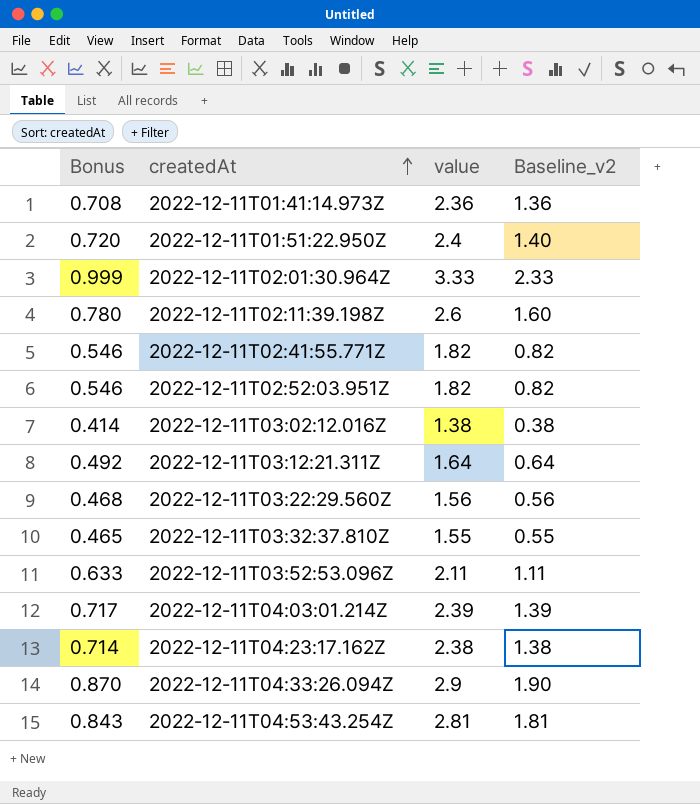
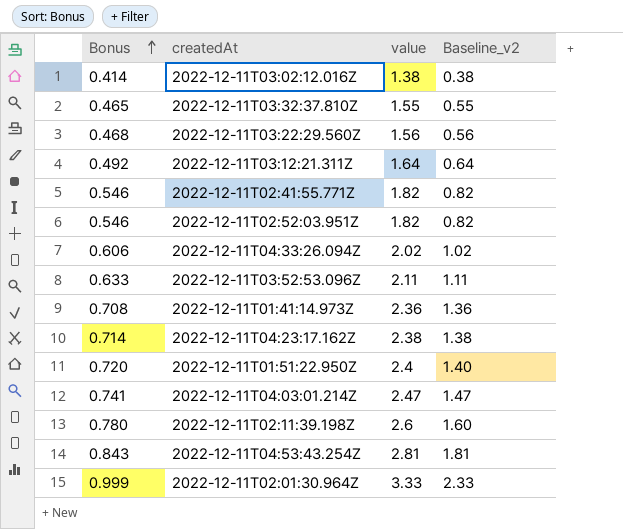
row order: createdAt ascending -> Bonus ascending
2022-12-11T04:33:26.094Z | Bonus: 0.870 -> 0.606
2022-12-11T04:33:26.094Z | value: 2.9 -> 2.02
2022-12-11T04:33:26.094Z | Baseline_v2: 1.90 -> 1.02
2022-12-11T04:03:01.214Z | Bonus: 0.717 -> 0.741
2022-12-11T04:03:01.214Z | value: 2.39 -> 2.47
2022-12-11T04:03:01.214Z | Baseline_v2: 1.39 -> 1.47

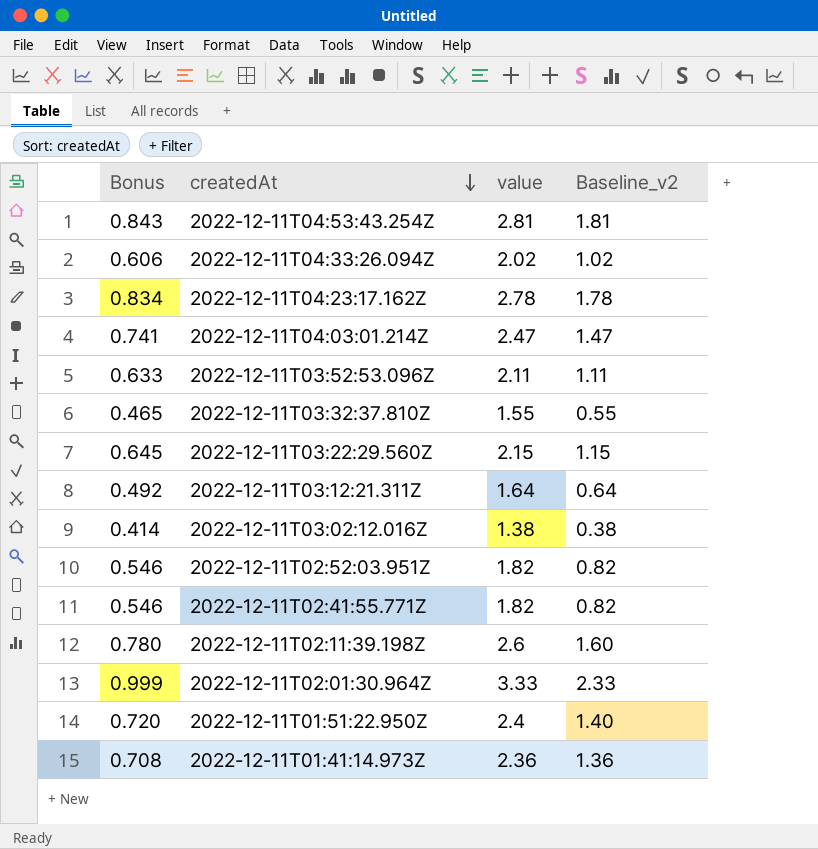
row order: Bonus ascending -> createdAt descending
2022-12-11T04:23:17.162Z | Bonus: 0.714 -> 0.834
2022-12-11T04:23:17.162Z | value: 2.38 -> 2.78
2022-12-11T04:23:17.162Z | Baseline_v2: 1.38 -> 1.78
2022-12-11T03:22:29.560Z | Bonus: 0.468 -> 0.645
2022-12-11T03:22:29.560Z | value: 1.56 -> 2.15
2022-12-11T03:22:29.560Z | Baseline_v2: 0.56 -> 1.15

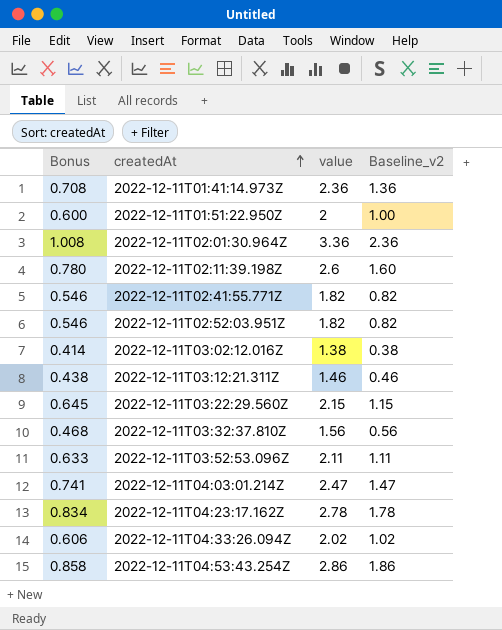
row order: createdAt descending -> createdAt ascending
2022-12-11T01:51:22.950Z | Bonus: 0.720 -> 0.600
2022-12-11T01:51:22.950Z | value: 2.4 -> 2
2022-12-11T01:51:22.950Z | Baseline_v2: 1.40 -> 1.00
2022-12-11T02:01:30.964Z | Bonus: 0.999 -> 1.008
2022-12-11T02:01:30.964Z | value: 3.33 -> 3.36
2022-12-11T02:01:30.964Z | Baseline_v2: 2.33 -> 2.36
2022-12-11T03:12:21.311Z | Bonus: 0.492 -> 0.438
2022-12-11T03:12:21.311Z | value: 1.64 -> 1.46
2022-12-11T03:12:21.311Z | Baseline_v2: 0.64 -> 0.46
2022-12-11T03:32:37.810Z | Bonus: 0.465 -> 0.468
2022-12-11T03:32:37.810Z | value: 1.55 -> 1.56
2022-12-11T03:32:37.810Z | Baseline_v2: 0.55 -> 0.56
2022-12-11T04:53:43.254Z | Bonus: 0.843 -> 0.858
2022-12-11T04:53:43.254Z | value: 2.81 -> 2.86
2022-12-11T04:53:43.254Z | Baseline_v2: 1.81 -> 1.86

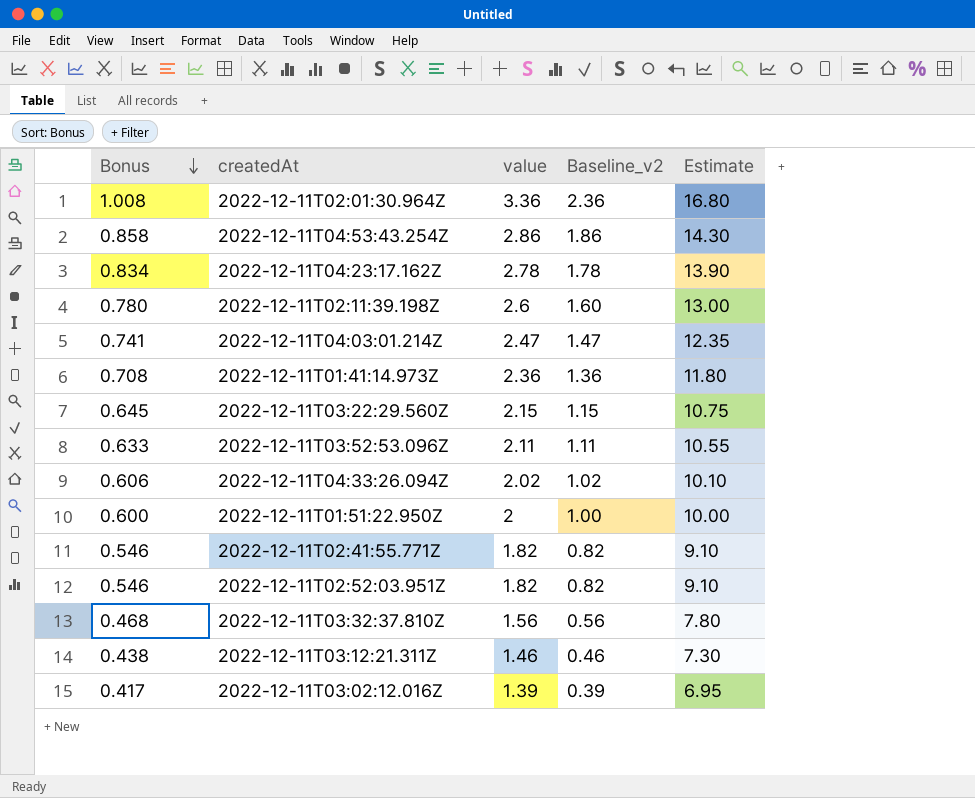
row order: createdAt ascending -> Bonus descending
column Estimate | formula: none -> [value] * 5
2022-12-11T03:02:12.016Z | Bonus: 0.414 -> 0.417
2022-12-11T03:02:12.016Z | value: 1.38 -> 1.39
2022-12-11T03:02:12.016Z | Baseline_v2: 0.38 -> 0.39

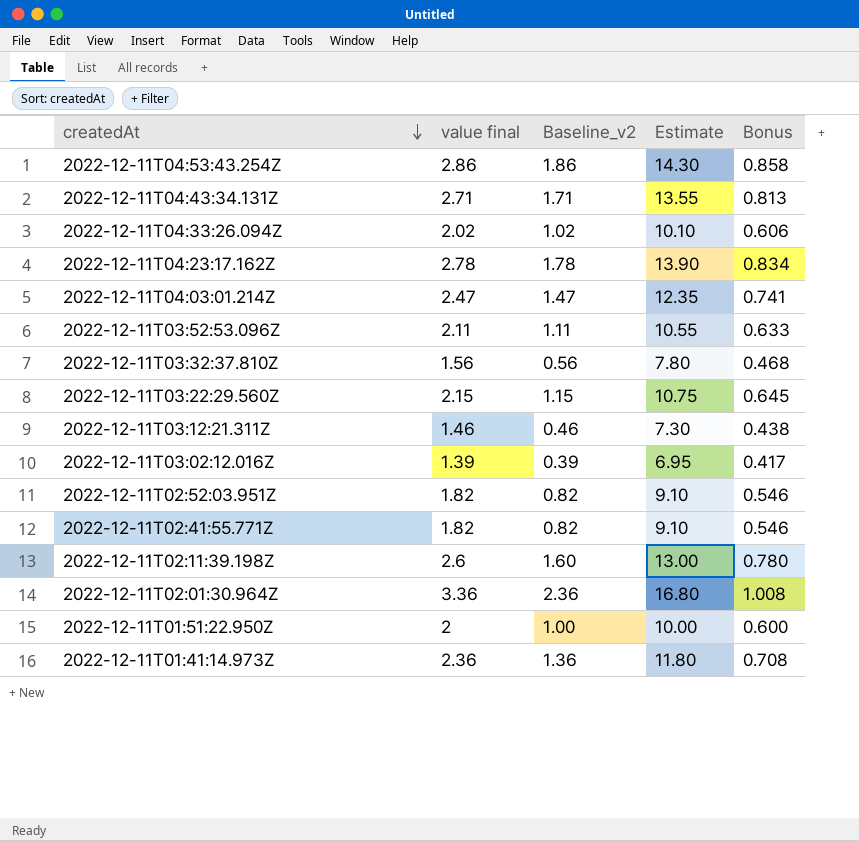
row order: Bonus descending -> createdAt descending
column name: value -> value final
column Bonus | position: 1 -> 5
row 2022-12-11T04:43:34.131Z: none -> 2.71 | 1.71 | 13.55 | 0.813

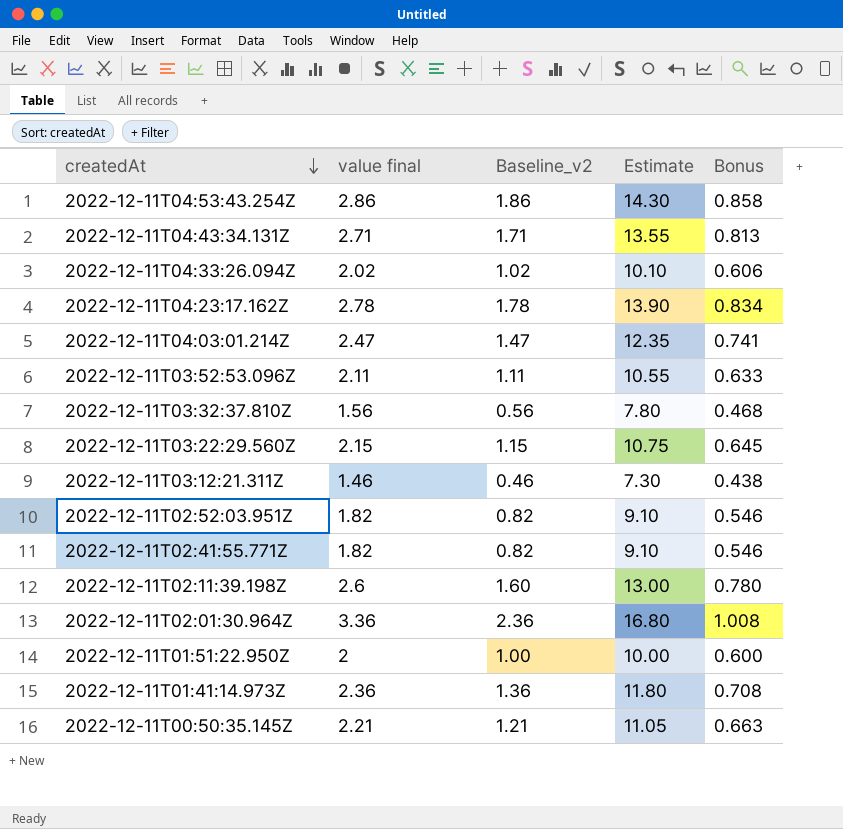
row 2022-12-11T03:02:12.016Z: 1.39 | 0.39 | 6.95 | 0.417 -> none
row 2022-12-11T00:50:35.145Z: none -> 2.21 | 1.21 | 11.05 | 0.663

